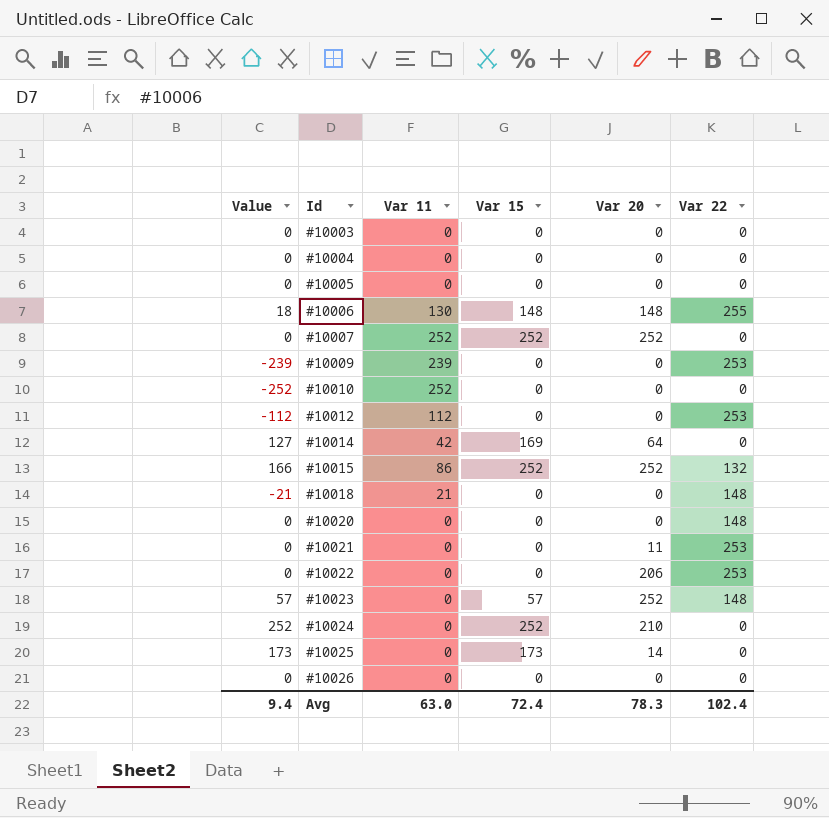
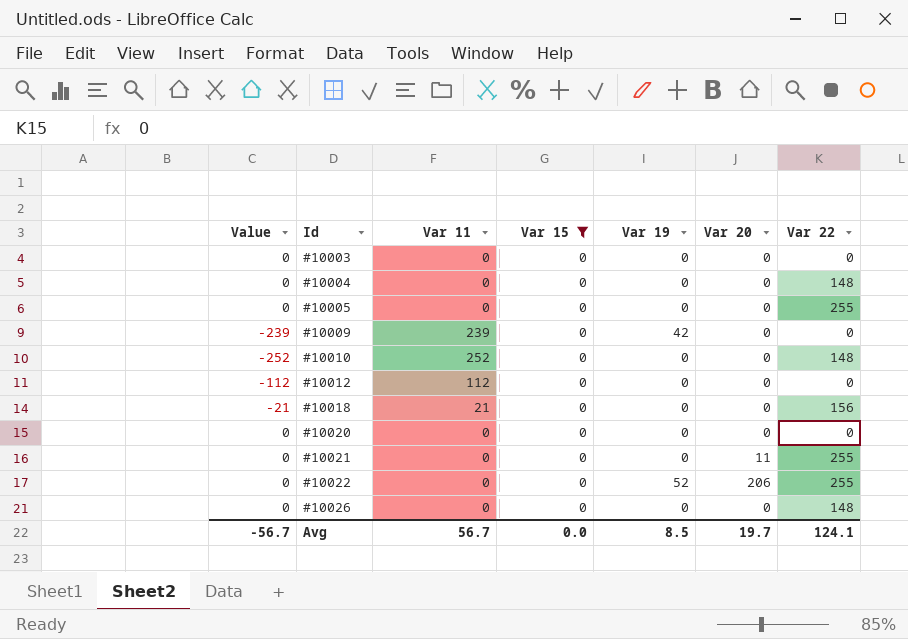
filter: none -> Var 15 = 0
column Var 19 | position: none -> 5
#10004 | Var 22: 0 -> 148
#10005 | Var 22: 0 -> 255
#10009 | Var 22: 253 -> 0
#10010 | Var 22: 0 -> 148
#10012 | Var 22: 253 -> 0
#10018 | Var 22: 148 -> 156
#10020 | Var 22: 148 -> 0
#10021 | Var 22: 253 -> 255
#10022 | Var 22: 253 -> 255
#10026 | Var 22: 0 -> 148
Avg | Value: 9.4 -> -56.7
Avg | Var 11: 63.0 -> 56.7
Avg | Var 15: 72.4 -> 0.0
Avg | Var 20: 78.3 -> 19.7
Avg | Var 22: 102.4 -> 124.1

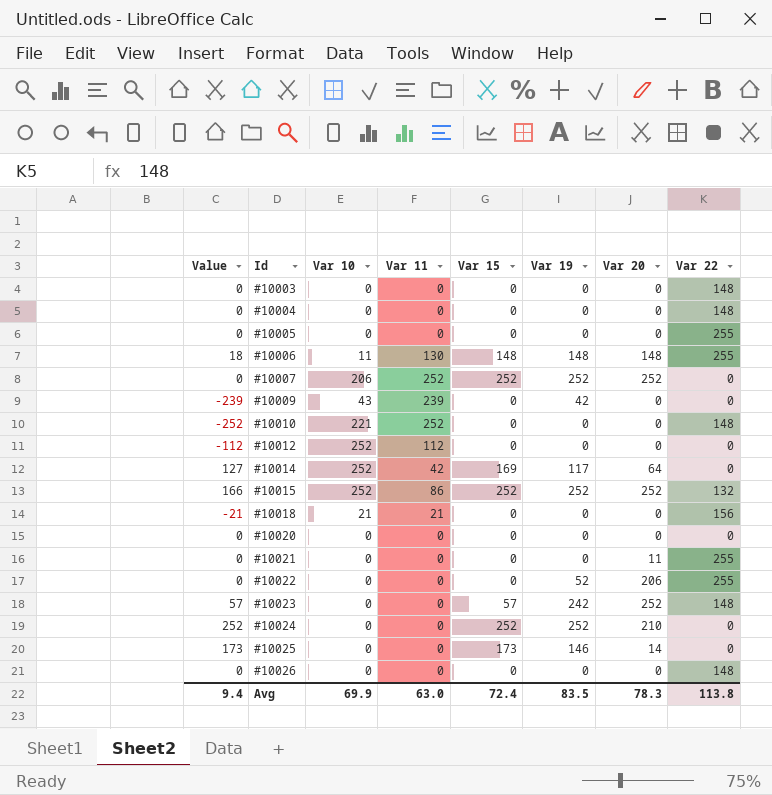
filter: Var 15 = 0 -> none
column Var 10 | position: none -> 3
#10003 | Var 22: 0 -> 148
Avg | Value: -56.7 -> 9.4
Avg | Var 11: 56.7 -> 63.0
Avg | Var 15: 0.0 -> 72.4
Avg | Var 19: 8.5 -> 83.5
Avg | Var 20: 19.7 -> 78.3
Avg | Var 22: 124.1 -> 113.8

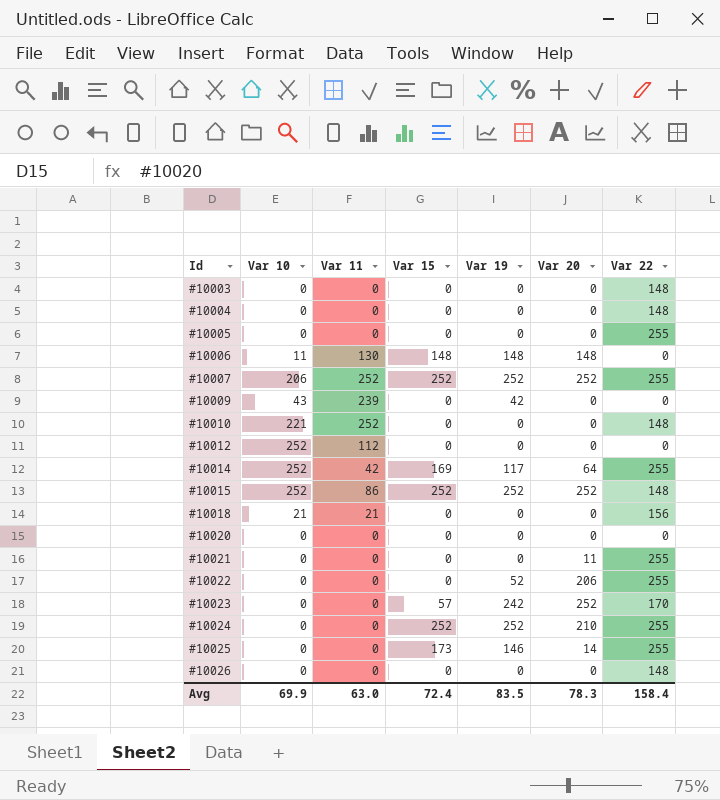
column Value | formula: [Var 15] - [Var 11] -> none
#10006 | Var 22: 255 -> 0
#10007 | Var 22: 0 -> 255
#10014 | Var 22: 0 -> 255
#10015 | Var 22: 132 -> 148
#10023 | Var 22: 148 -> 170
#10024 | Var 22: 0 -> 255
#10025 | Var 22: 0 -> 255
Avg | Var 22: 113.8 -> 158.4

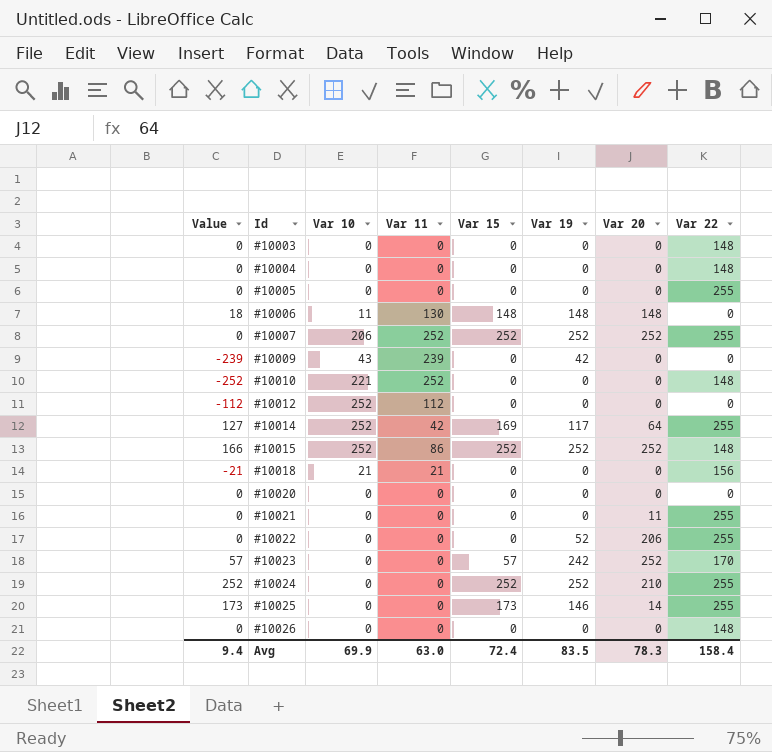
column Value | formula: none -> [Var 15] - [Var 11]

